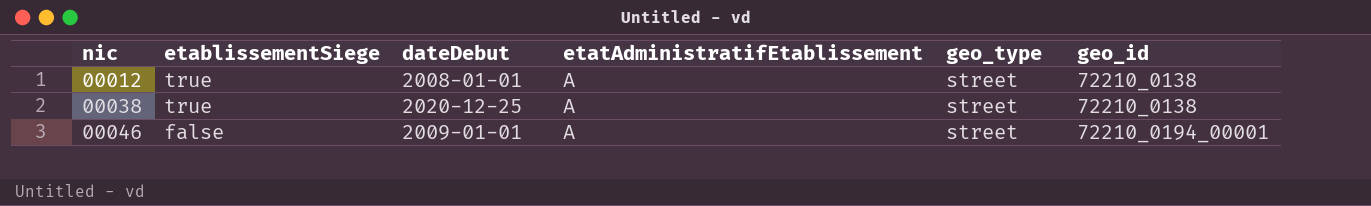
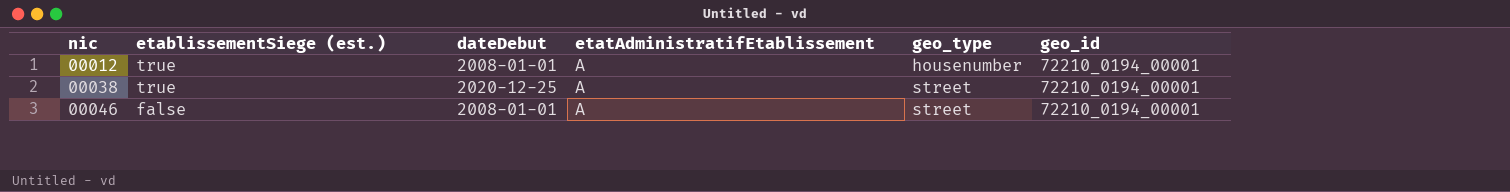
column name: etablissementSiege -> etablissementSiege (est.)
00012 | geo_type: street -> housenumber
00012 | geo_id: 72210_0138 -> 72210_0194_00001
00038 | geo_id: 72210_0138 -> 72210_0194_00001
00046 | dateDebut: 2009-01-01 -> 2008-01-01

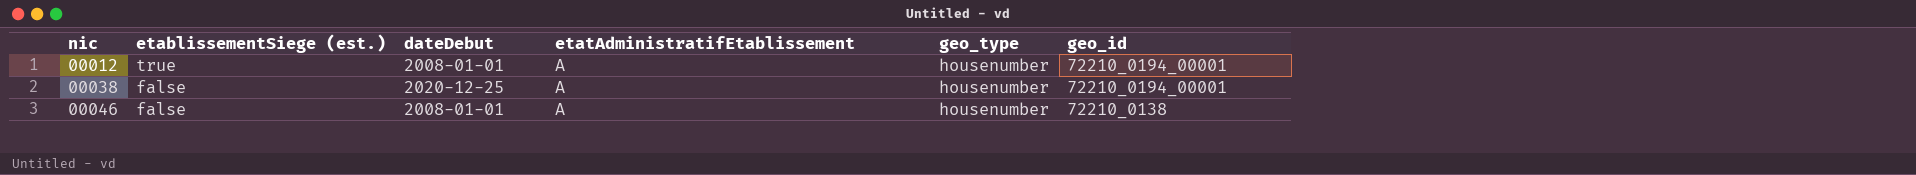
00038 | etablissementSiege (est.): true -> false
00038 | geo_type: street -> housenumber
00046 | geo_type: street -> housenumber
00046 | geo_id: 72210_0194_00001 -> 72210_0138

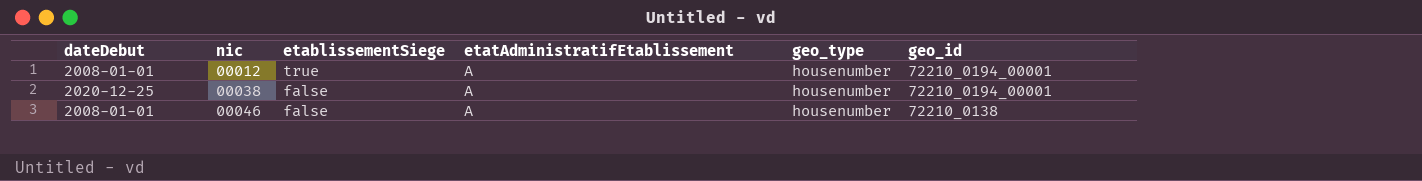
column dateDebut | position: 3 -> 1
column name: etablissementSiege (est.) -> etablissementSiege

